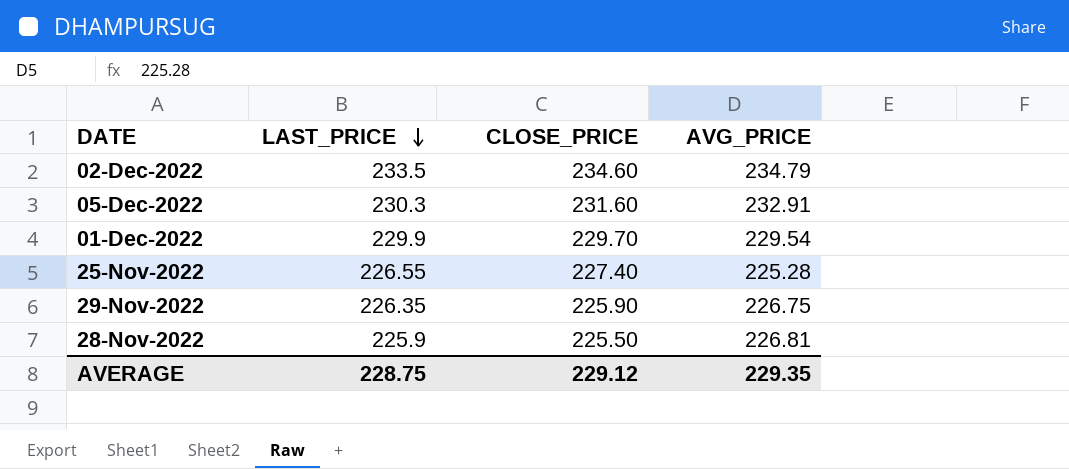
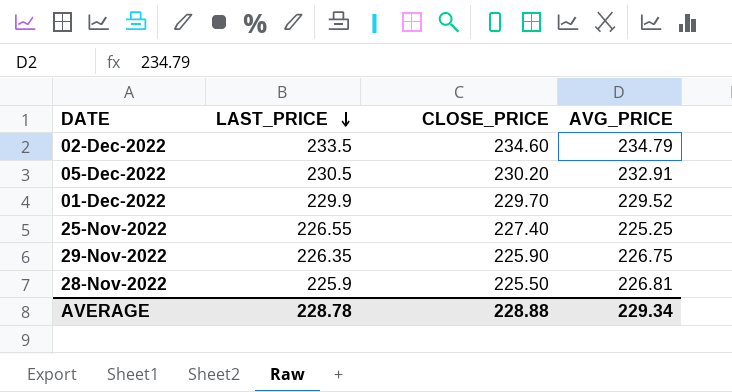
05-Dec-2022 | LAST_PRICE: 230.3 -> 230.5
05-Dec-2022 | CLOSE_PRICE: 231.60 -> 230.20
01-Dec-2022 | AVG_PRICE: 229.54 -> 229.52
25-Nov-2022 | AVG_PRICE: 225.28 -> 225.25
AVERAGE | LAST_PRICE: 228.75 -> 228.78
AVERAGE | CLOSE_PRICE: 229.12 -> 228.88
AVERAGE | AVG_PRICE: 229.35 -> 229.34

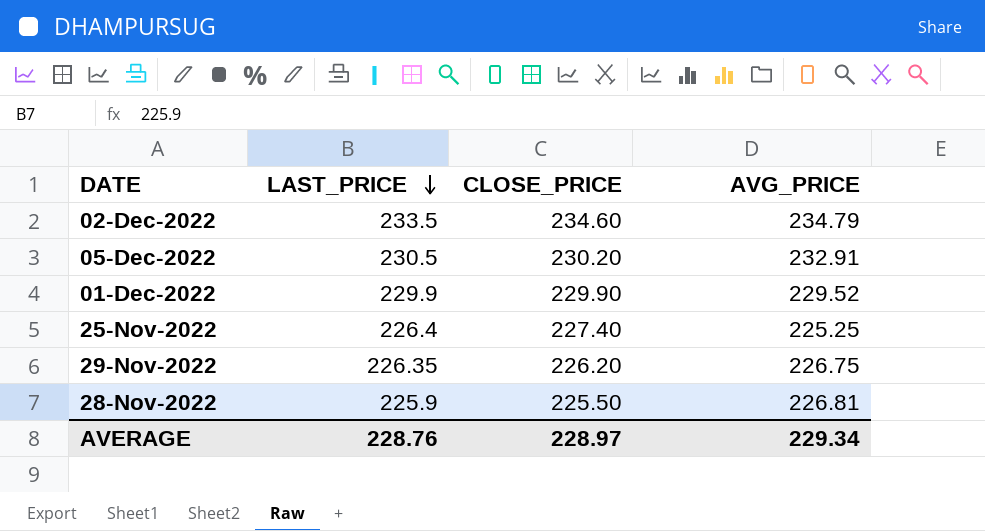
01-Dec-2022 | CLOSE_PRICE: 229.70 -> 229.90
25-Nov-2022 | LAST_PRICE: 226.55 -> 226.4
29-Nov-2022 | CLOSE_PRICE: 225.90 -> 226.20
AVERAGE | LAST_PRICE: 228.78 -> 228.76
AVERAGE | CLOSE_PRICE: 228.88 -> 228.97

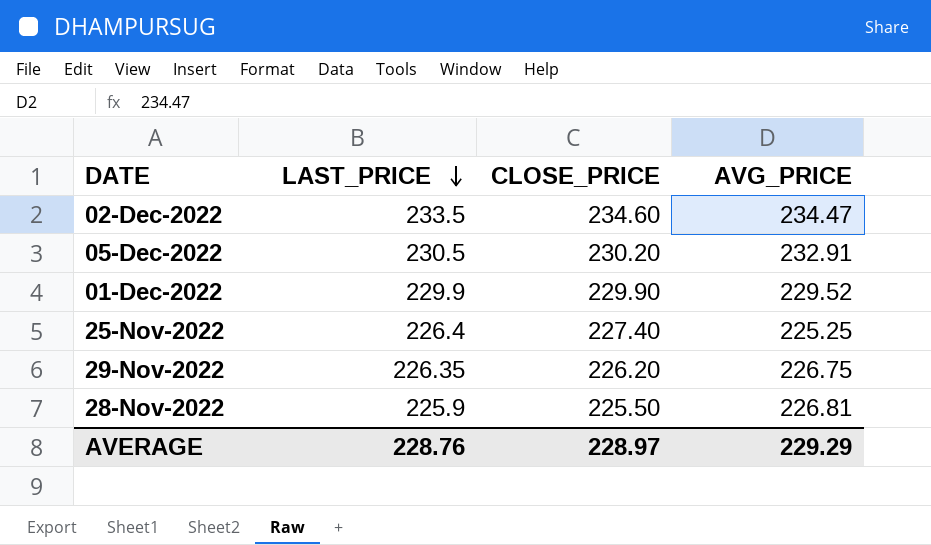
02-Dec-2022 | AVG_PRICE: 234.79 -> 234.47
AVERAGE | AVG_PRICE: 229.34 -> 229.29

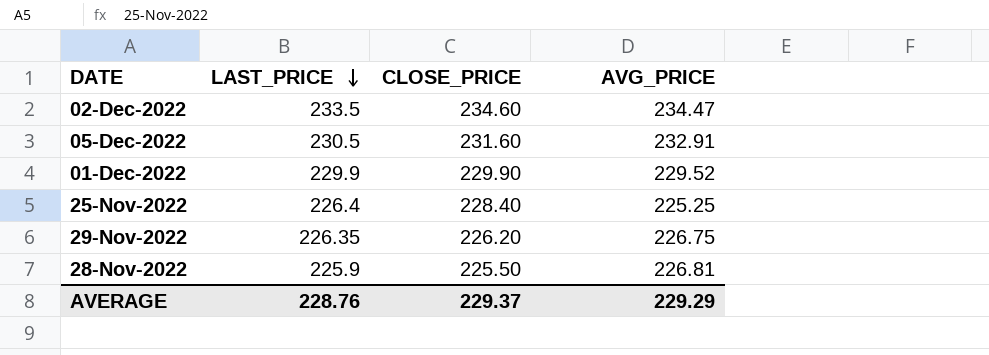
05-Dec-2022 | CLOSE_PRICE: 230.20 -> 231.60
25-Nov-2022 | CLOSE_PRICE: 227.40 -> 228.40
AVERAGE | CLOSE_PRICE: 228.97 -> 229.37

